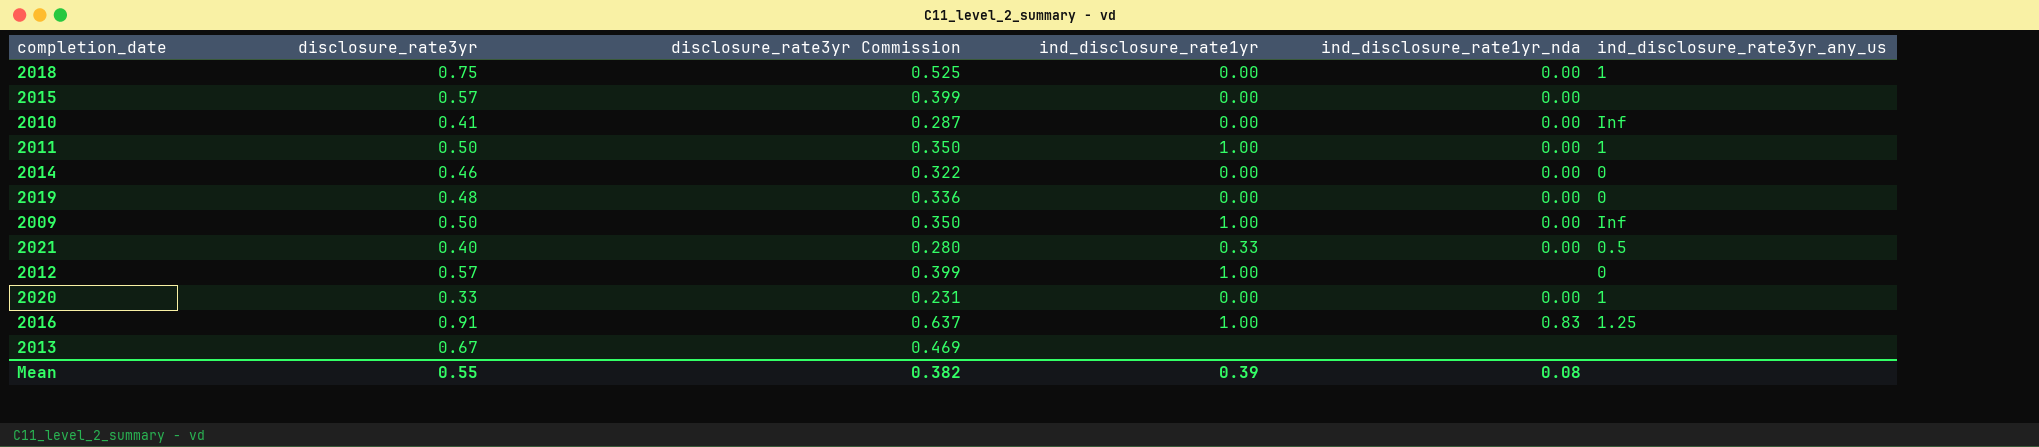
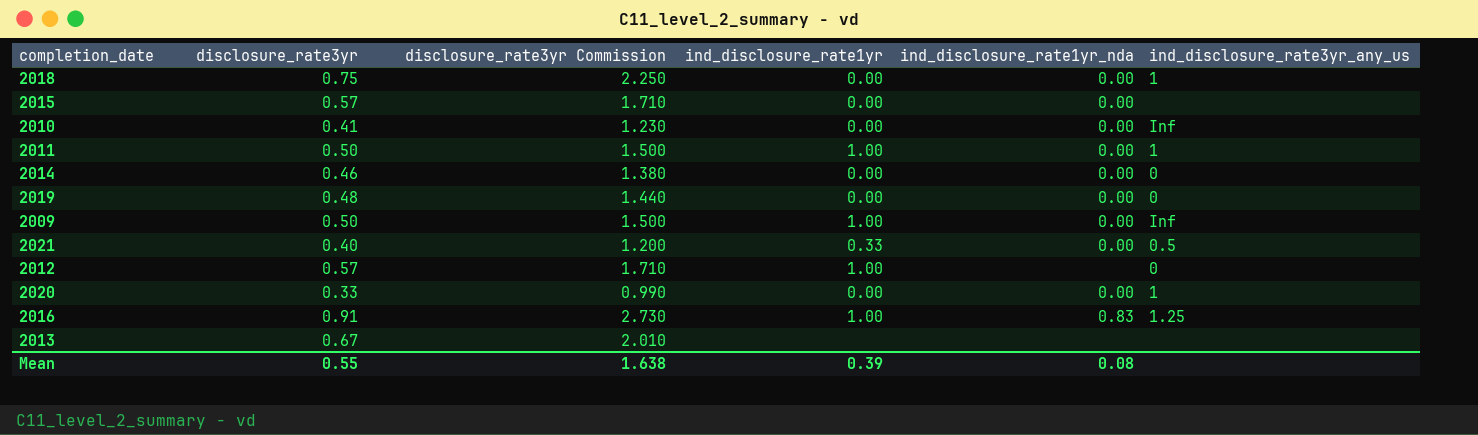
column disclosure_rate3yr Commission | formula: [disclosure_rate3yr] * 0.7 -> [disclosure_rate3yr] * 3
Mean | disclosure_rate3yr Commission: 0.382 -> 1.638

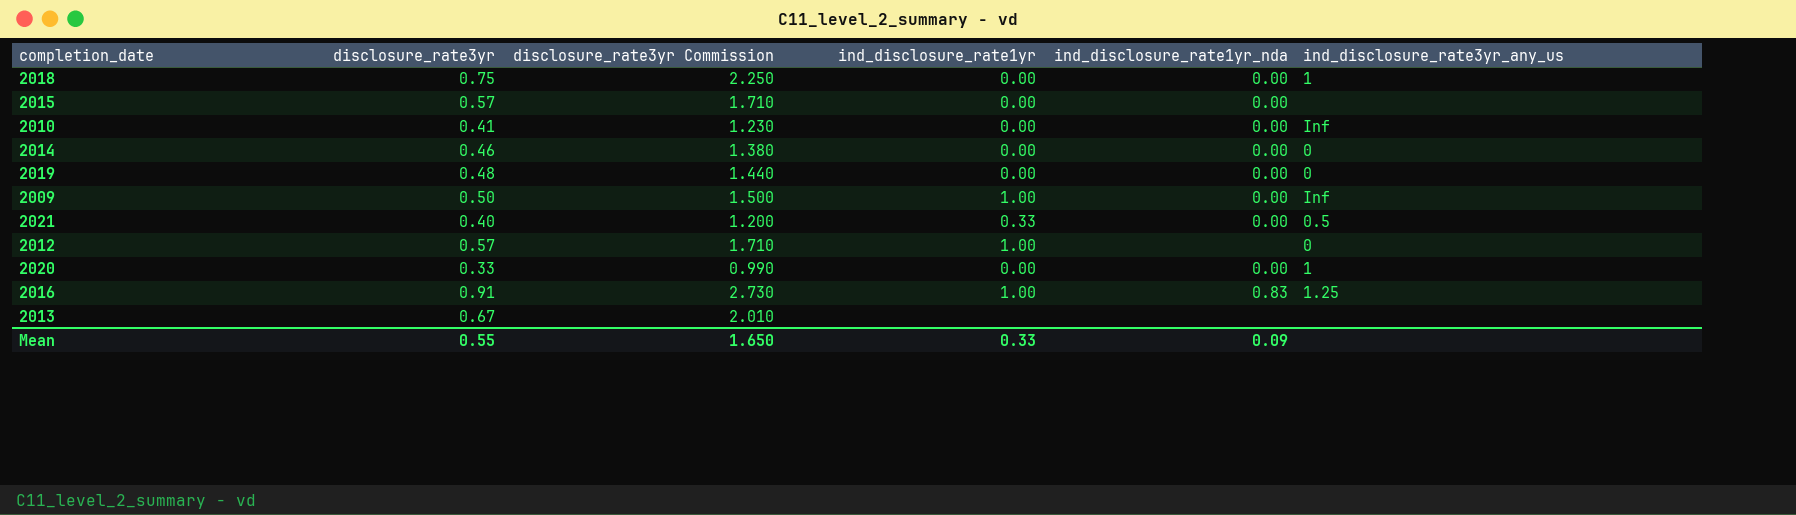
row 2011: 0.50 | 1.500 | 1.00 | 0.00 | 1 -> none
Mean | disclosure_rate3yr Commission: 1.638 -> 1.650
Mean | ind_disclosure_rate1yr: 0.39 -> 0.33
Mean | ind_disclosure_rate1yr_nda: 0.08 -> 0.09

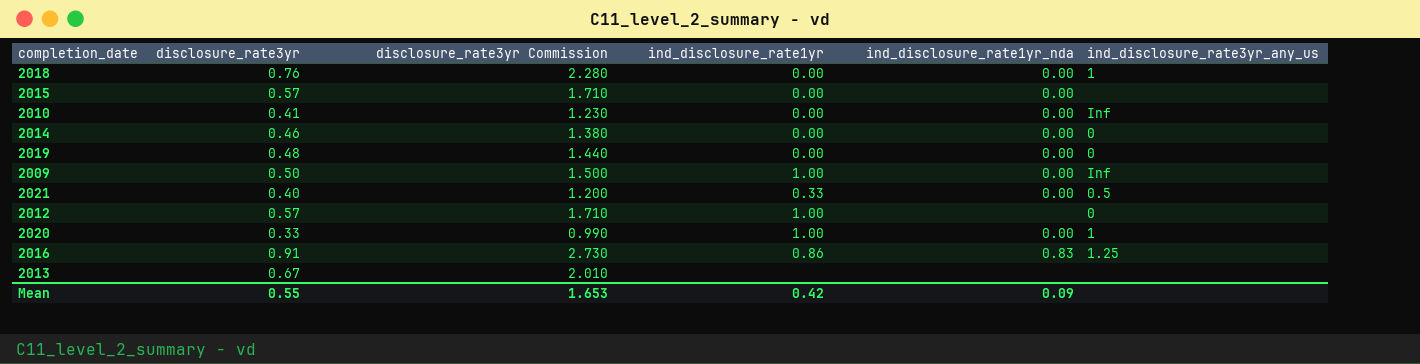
2018 | disclosure_rate3yr: 0.75 -> 0.76
2018 | disclosure_rate3yr Commission: 2.250 -> 2.280
2020 | ind_disclosure_rate1yr: 0.00 -> 1.00
2016 | ind_disclosure_rate1yr: 1.00 -> 0.86
Mean | disclosure_rate3yr Commission: 1.650 -> 1.653
Mean | ind_disclosure_rate1yr: 0.33 -> 0.42

